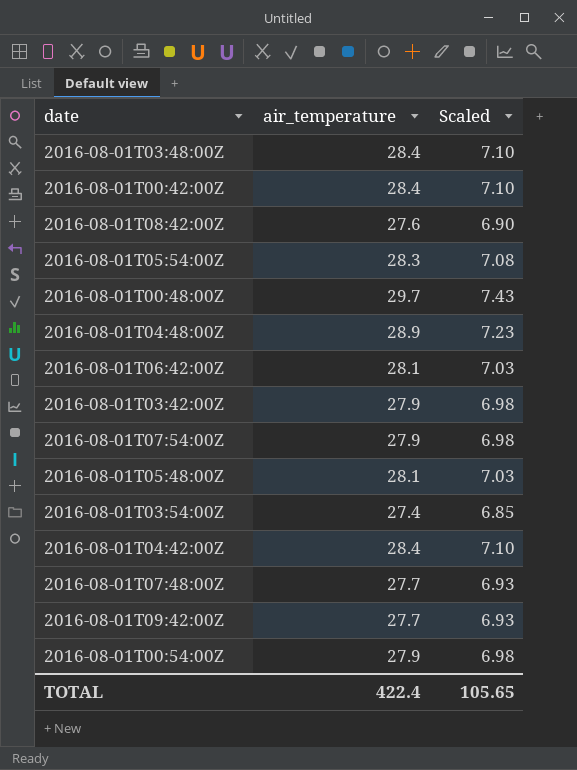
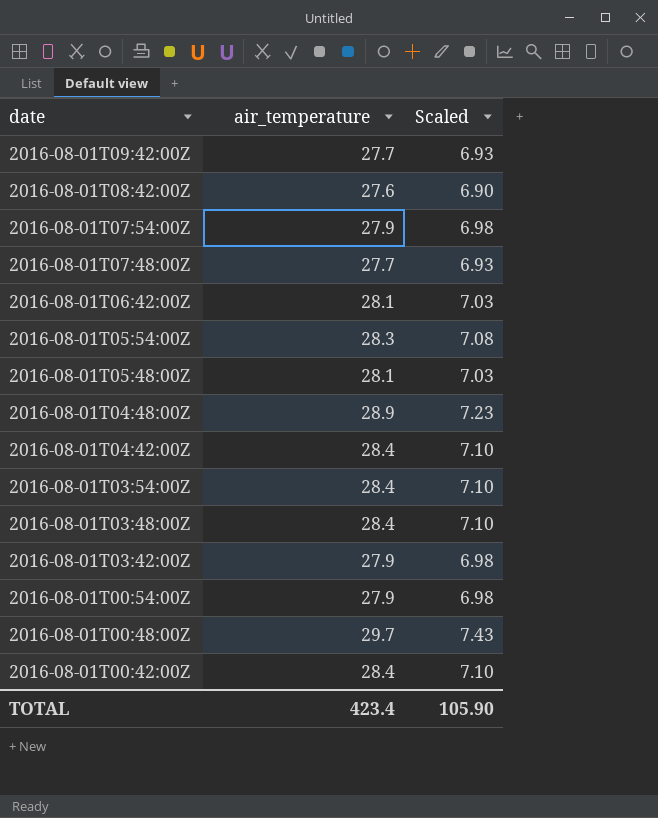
row order: none -> date descending
2016-08-01T03:54:00Z | air_temperature: 27.4 -> 28.4
2016-08-01T03:54:00Z | Scaled: 6.85 -> 7.10
TOTAL | air_temperature: 422.4 -> 423.4
TOTAL | Scaled: 105.65 -> 105.90

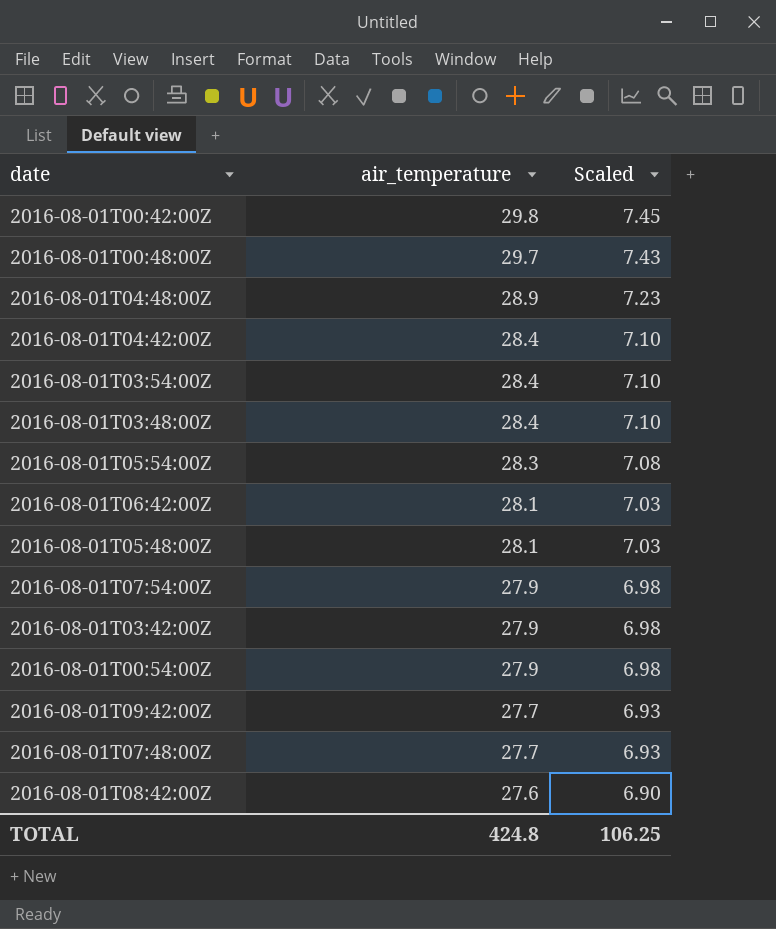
row order: date descending -> air_temperature descending
2016-08-01T00:42:00Z | air_temperature: 28.4 -> 29.8
2016-08-01T00:42:00Z | Scaled: 7.10 -> 7.45
TOTAL | air_temperature: 423.4 -> 424.8
TOTAL | Scaled: 105.90 -> 106.25

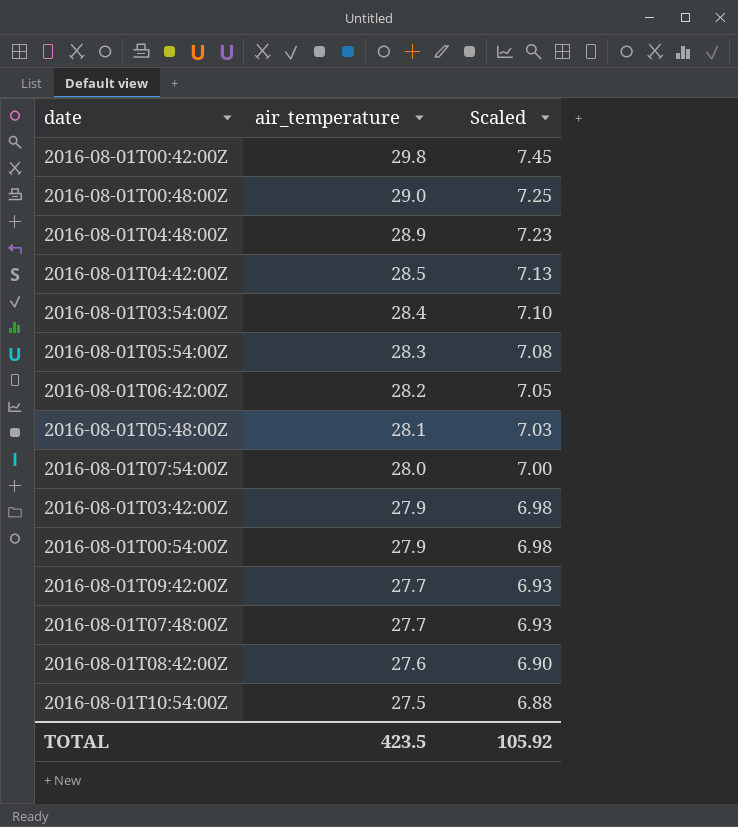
row 2016-08-01T03:48:00Z: 28.4 | 7.10 -> none
2016-08-01T00:48:00Z | air_temperature: 29.7 -> 29.0
2016-08-01T00:48:00Z | Scaled: 7.43 -> 7.25
2016-08-01T04:42:00Z | air_temperature: 28.4 -> 28.5
2016-08-01T04:42:00Z | Scaled: 7.10 -> 7.13
2016-08-01T06:42:00Z | air_temperature: 28.1 -> 28.2
2016-08-01T06:42:00Z | Scaled: 7.03 -> 7.05
2016-08-01T07:54:00Z | air_temperature: 27.9 -> 28.0
2016-08-01T07:54:00Z | Scaled: 6.98 -> 7.00
row 2016-08-01T10:54:00Z: none -> 27.5 | 6.88
TOTAL | air_temperature: 424.8 -> 423.5
TOTAL | Scaled: 106.25 -> 105.92

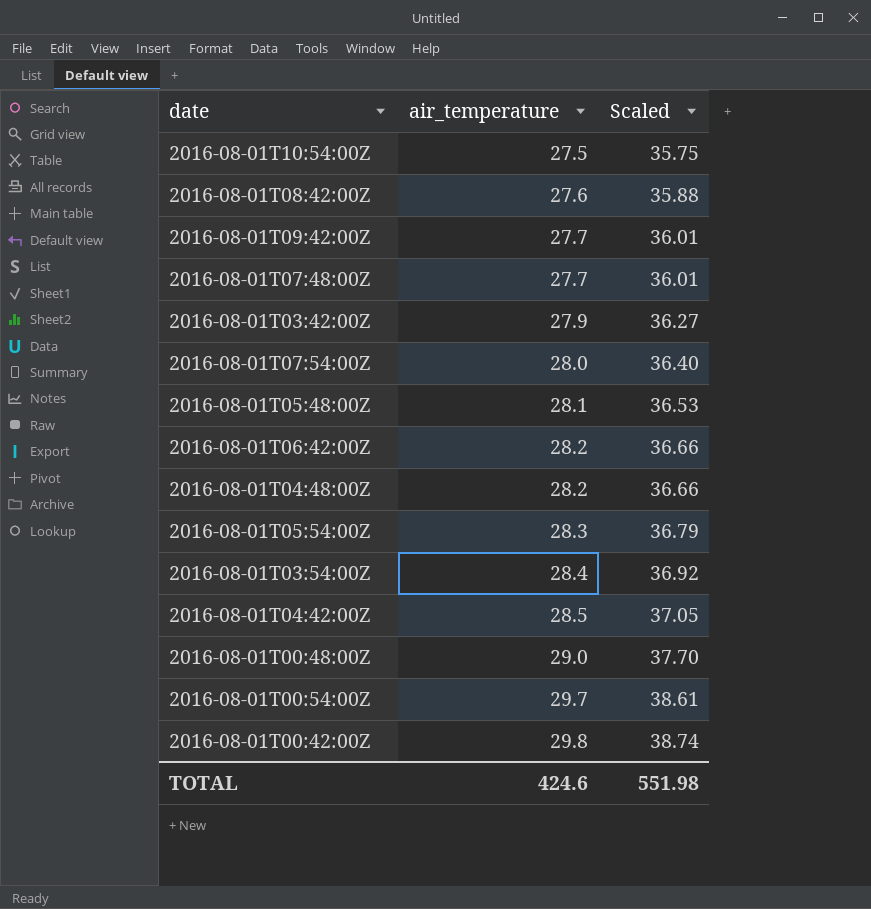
row order: air_temperature descending -> air_temperature ascending
column Scaled | formula: [air_temperature] * 0.25 -> [air_temperature] * 1.3
2016-08-01T04:48:00Z | air_temperature: 28.9 -> 28.2
2016-08-01T00:54:00Z | air_temperature: 27.9 -> 29.7
TOTAL | air_temperature: 423.5 -> 424.6
TOTAL | Scaled: 105.92 -> 551.98

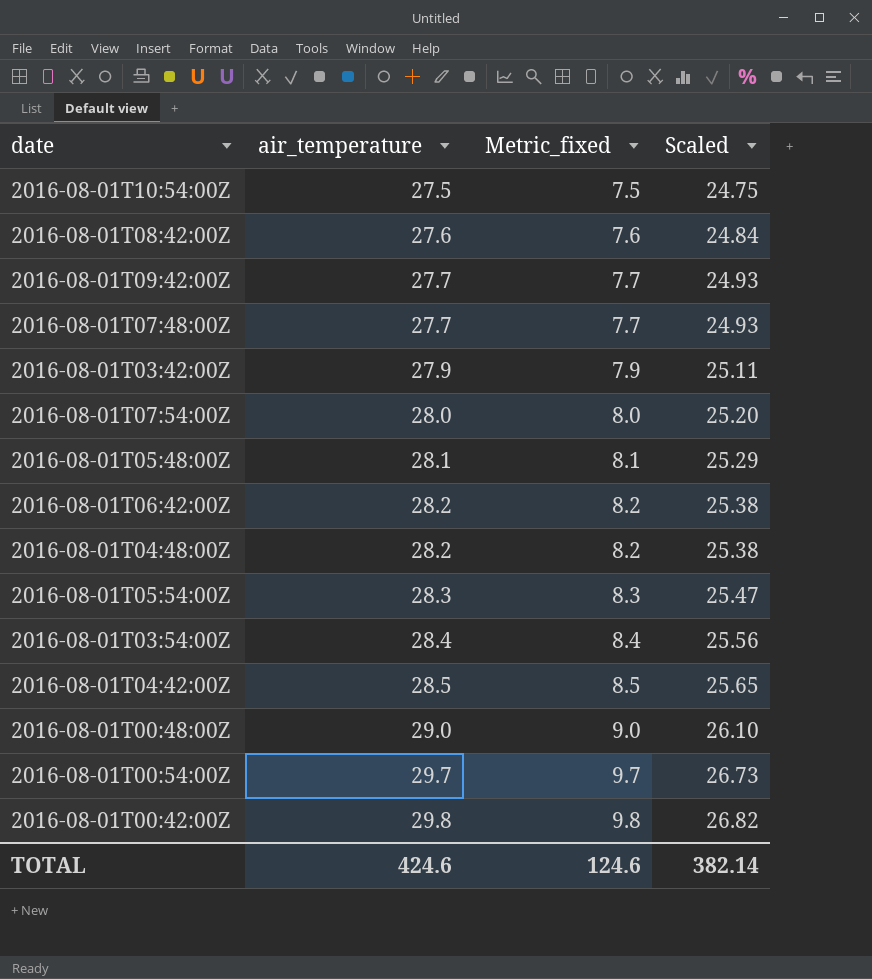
column Metric_fixed | formula: none -> [air_temperature] - 20
column Scaled | formula: [air_temperature] * 1.3 -> [air_temperature] * 0.9
TOTAL | Scaled: 551.98 -> 382.14

